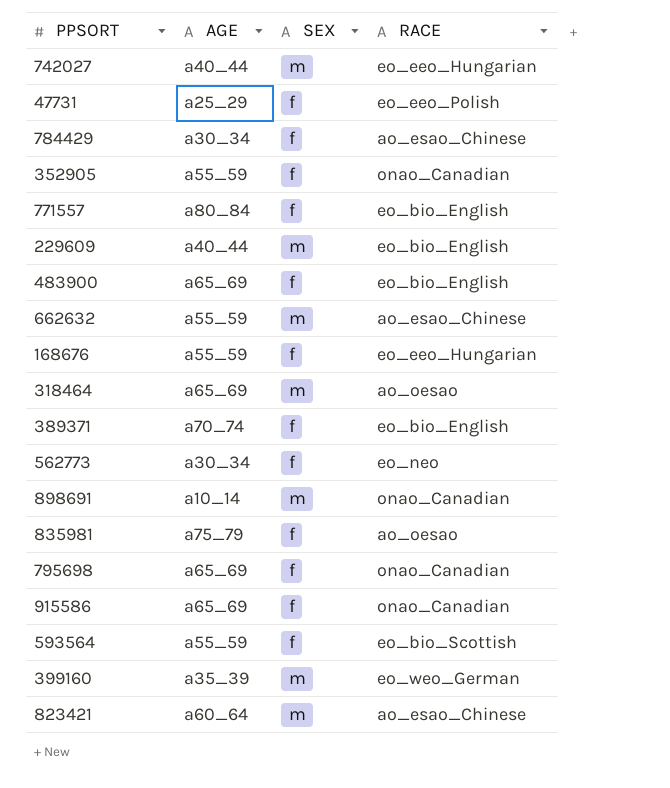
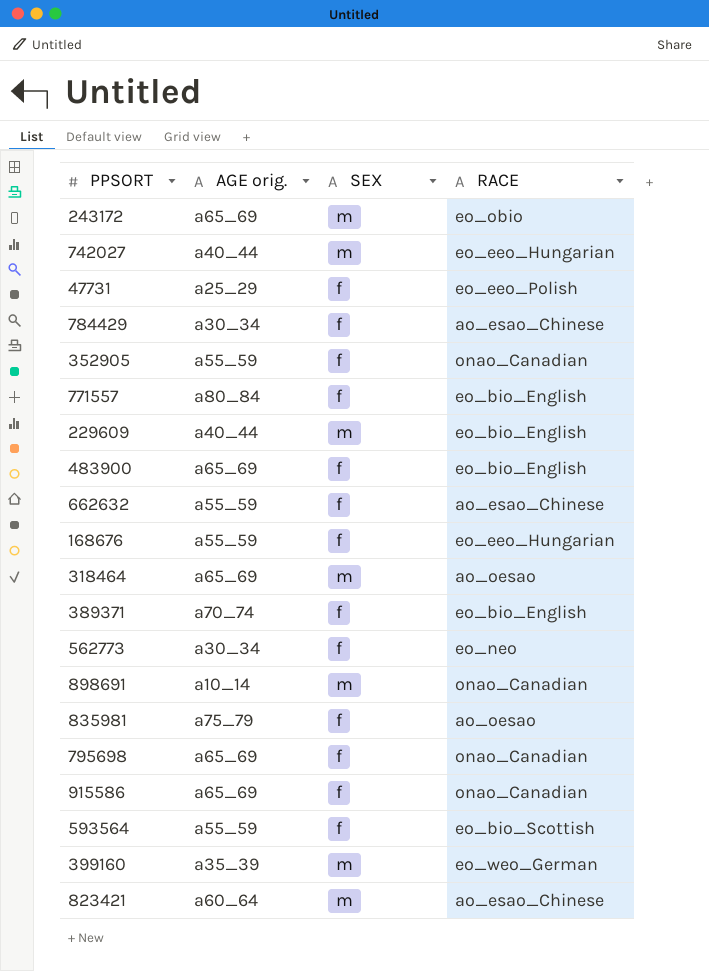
column name: AGE -> AGE orig.
row 243172: none -> a65_69 | m | eo_obio
662632 | SEX: m -> f

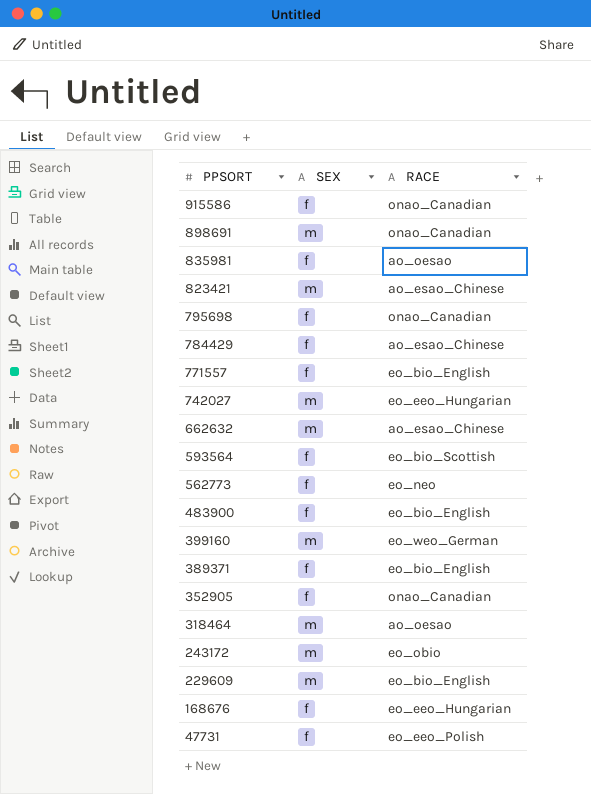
row order: none -> PPSORT descending
column AGE orig. | position: 2 -> none
662632 | SEX: f -> m

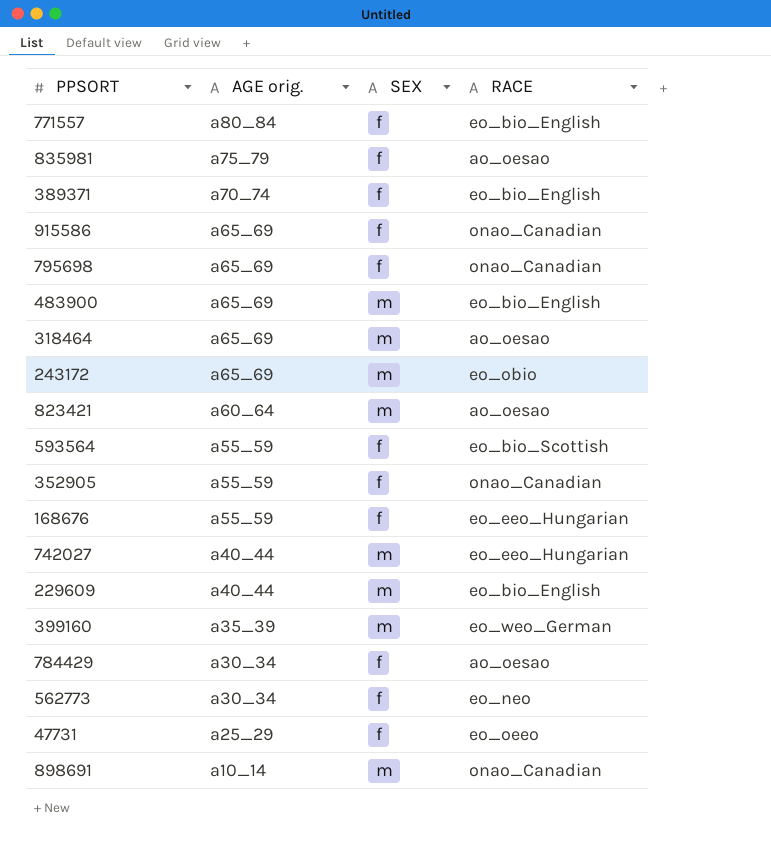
row order: PPSORT descending -> AGE orig. descending
column AGE orig. | position: none -> 2
row 662632: m | ao_esao_Chinese -> none
483900 | SEX: f -> m
823421 | RACE: ao_esao_Chinese -> ao_oesao
784429 | RACE: ao_esao_Chinese -> ao_oesao
47731 | RACE: eo_eeo_Polish -> eo_oeeo

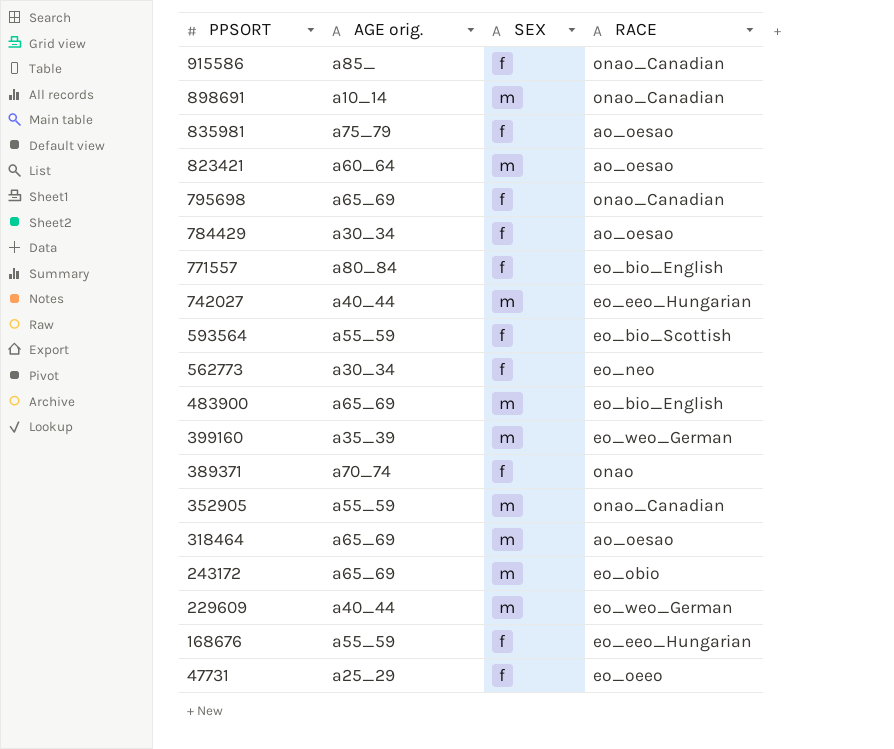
row order: AGE orig. descending -> PPSORT descending
915586 | AGE orig.: a65_69 -> a85_
389371 | RACE: eo_bio_English -> onao
352905 | SEX: f -> m
229609 | RACE: eo_bio_English -> eo_weo_German

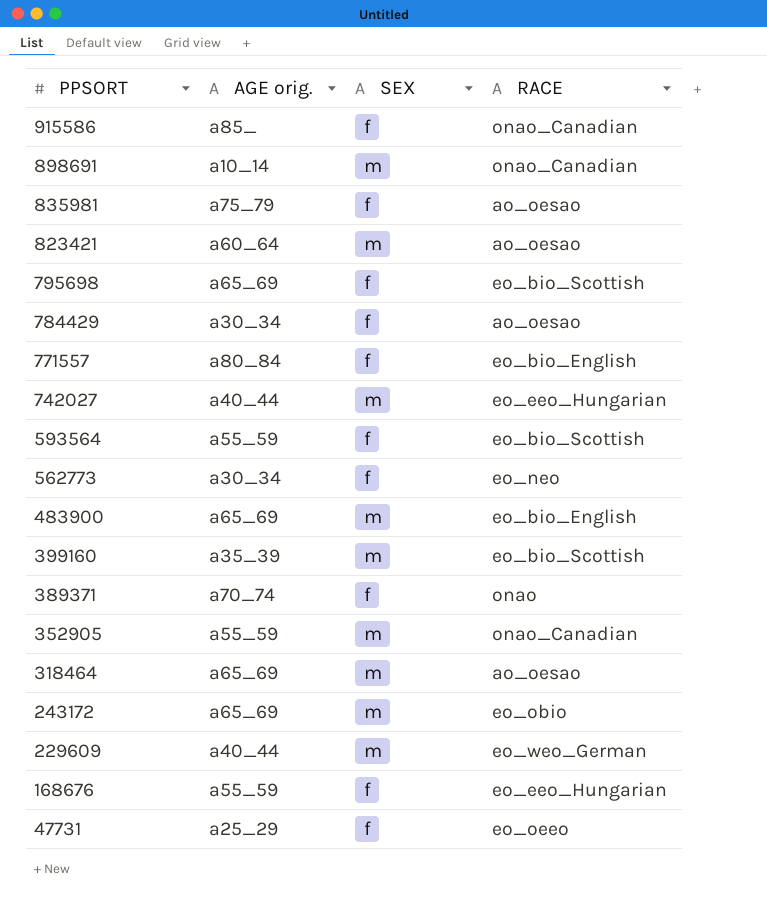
795698 | RACE: onao_Canadian -> eo_bio_Scottish
399160 | RACE: eo_weo_German -> eo_bio_Scottish

